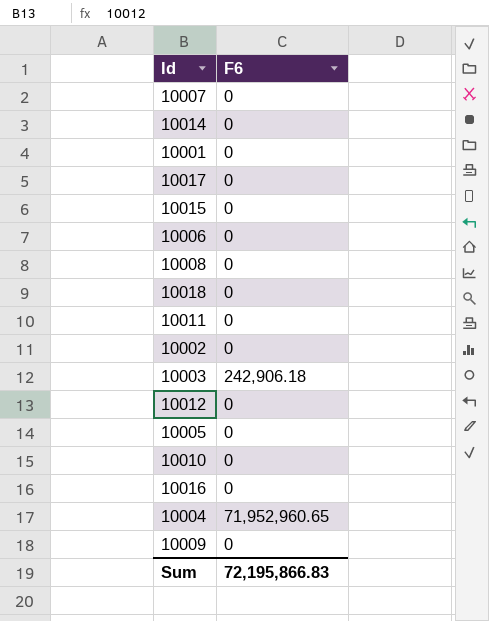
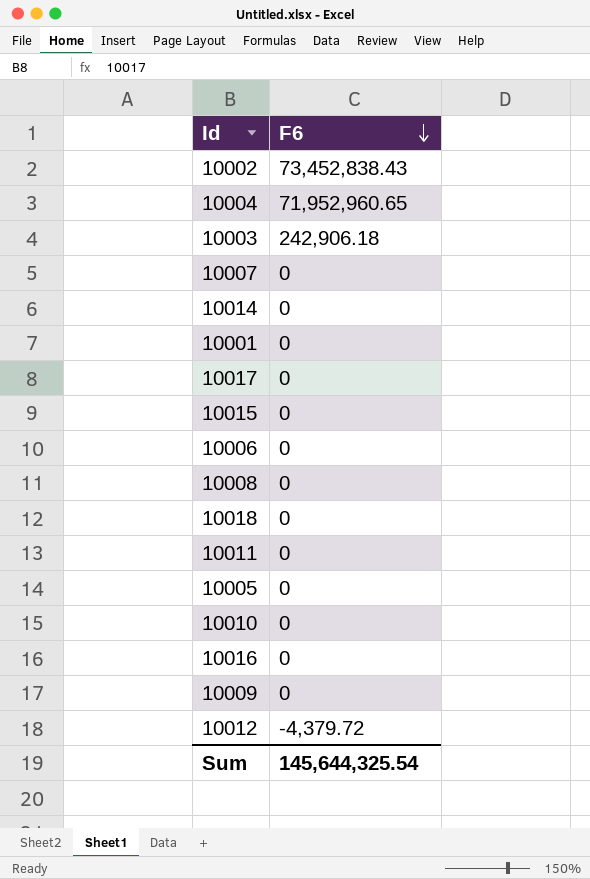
row order: none -> F6 descending
10002 | F6: 0 -> 73,452,838.43
10012 | F6: 0 -> -4,379.72
Sum | F6: 72,195,866.83 -> 145,644,325.54

